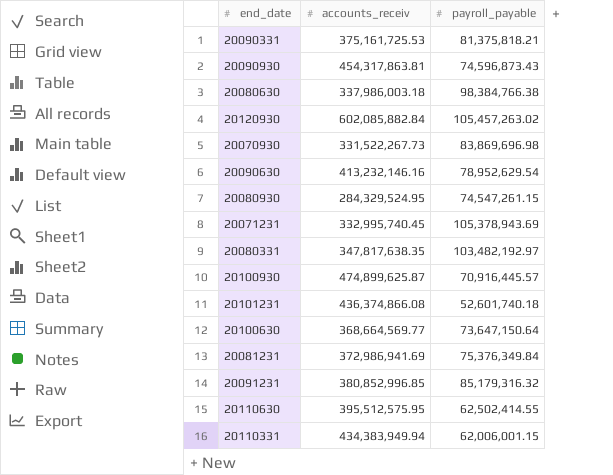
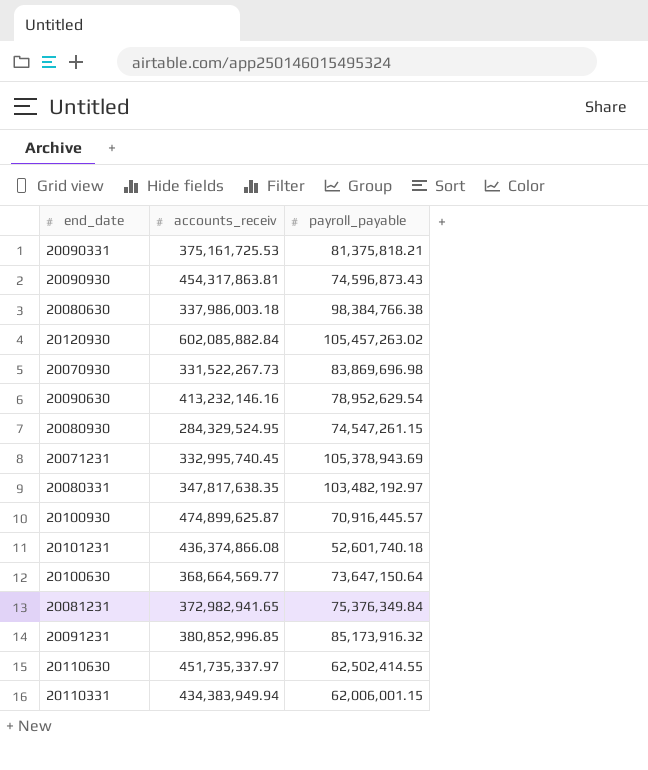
20081231 | accounts_receiv: 372,986,941.69 -> 372,982,941.65
20091231 | payroll_payable: 85,179,316.32 -> 85,173,916.32
20110630 | accounts_receiv: 395,512,575.95 -> 451,735,337.97

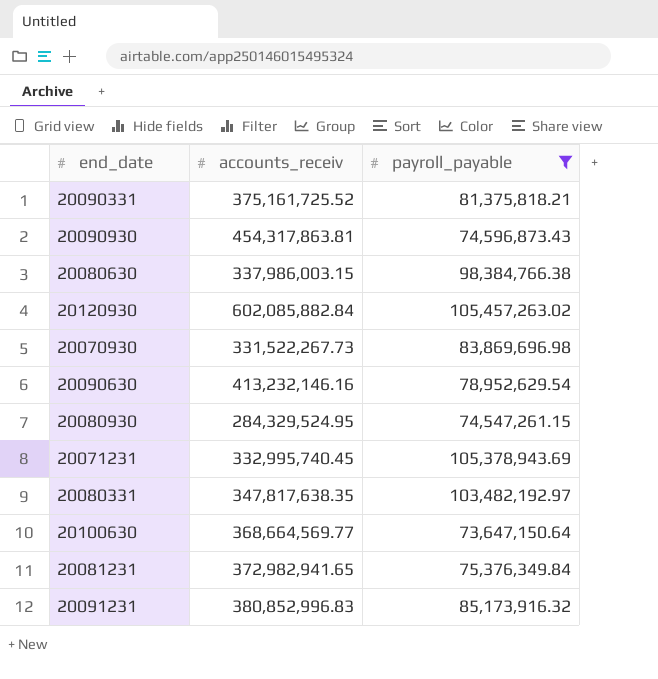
filter: none -> payroll_payable >= 73,647,150.64
20090331 | accounts_receiv: 375,161,725.53 -> 375,161,725.52
20080630 | accounts_receiv: 337,986,003.18 -> 337,986,003.15
20091231 | accounts_receiv: 380,852,996.85 -> 380,852,996.83

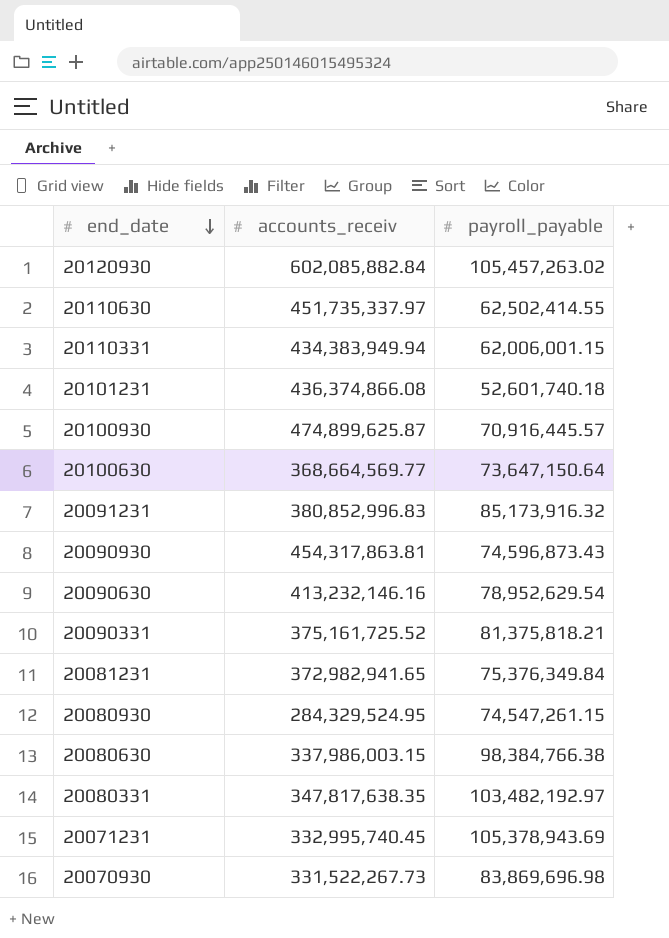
filter: payroll_payable >= 73,647,150.64 -> none
row order: none -> end_date descending

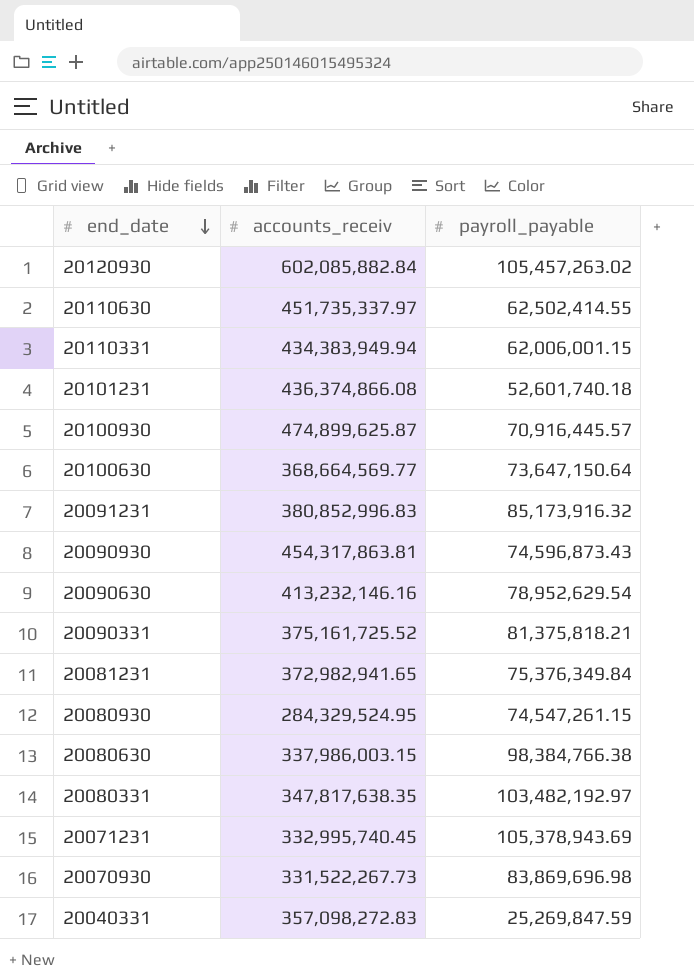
row 20040331: none -> 357,098,272.83 | 25,269,847.59

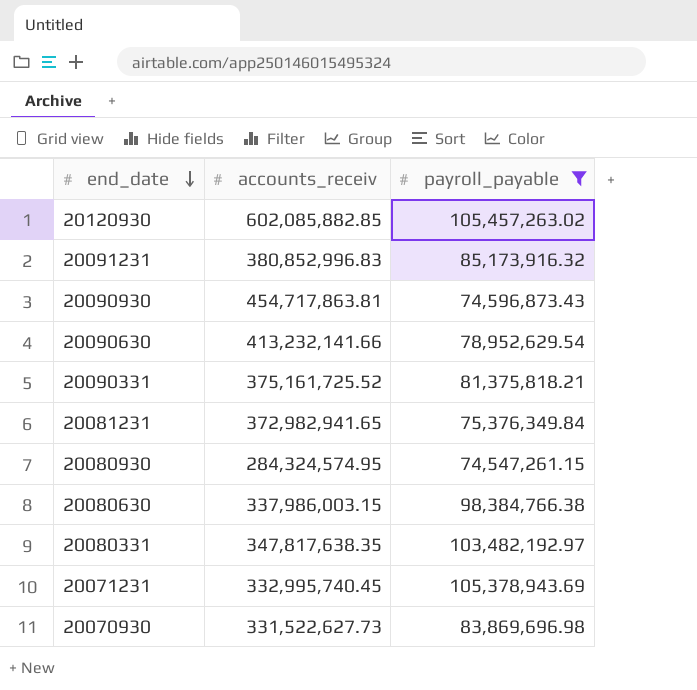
filter: none -> payroll_payable >= 74,547,261.15
20120930 | accounts_receiv: 602,085,882.84 -> 602,085,882.85
20090930 | accounts_receiv: 454,317,863.81 -> 454,717,863.81
20090630 | accounts_receiv: 413,232,146.16 -> 413,232,141.66
20080930 | accounts_receiv: 284,329,524.95 -> 284,324,574.95
20070930 | accounts_receiv: 331,522,267.73 -> 331,522,627.73

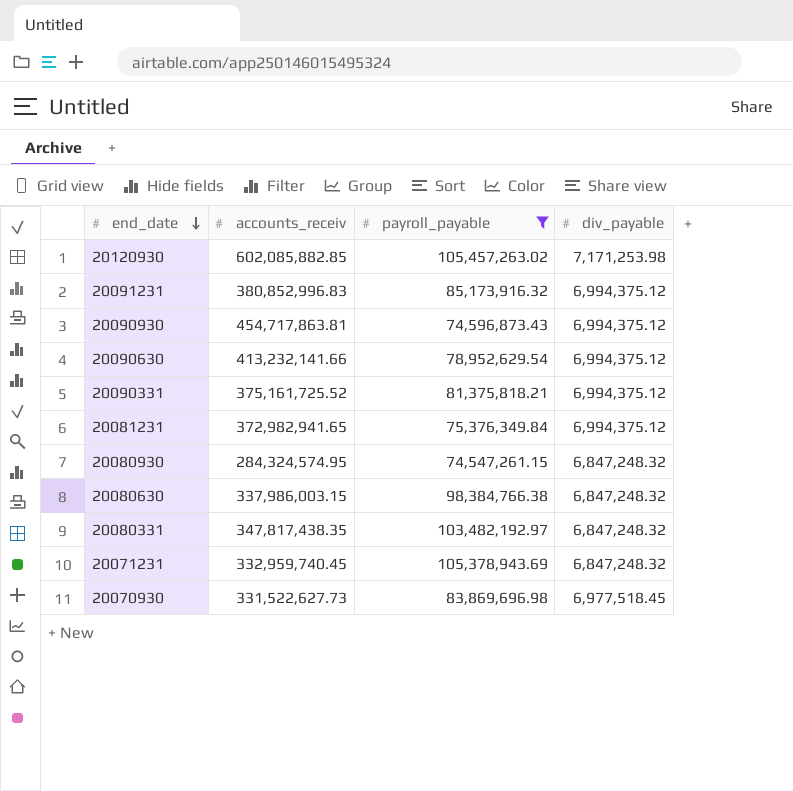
column div_payable | position: none -> 4
20080331 | accounts_receiv: 347,817,638.35 -> 347,817,438.35
20071231 | accounts_receiv: 332,995,740.45 -> 332,959,740.45

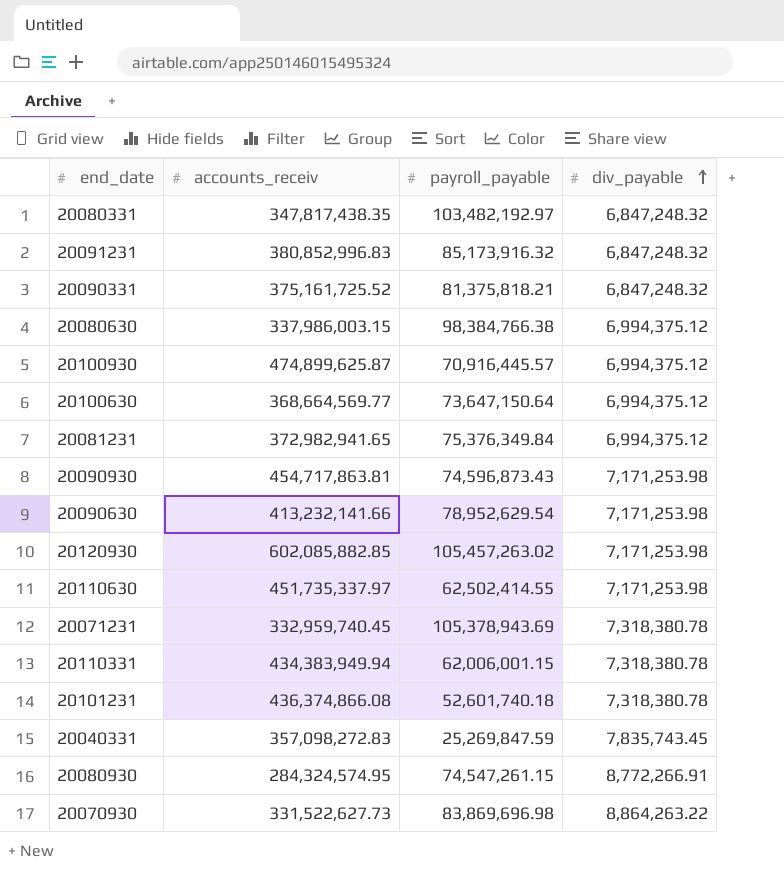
filter: payroll_payable >= 74,547,261.15 -> none
row order: end_date descending -> div_payable ascending
20091231 | div_payable: 6,994,375.12 -> 6,847,248.32
20090331 | div_payable: 6,994,375.12 -> 6,847,248.32
20080630 | div_payable: 6,847,248.32 -> 6,994,375.12
20090930 | div_payable: 6,994,375.12 -> 7,171,253.98
20090630 | div_payable: 6,994,375.12 -> 7,171,253.98
20071231 | div_payable: 6,847,248.32 -> 7,318,380.78
20080930 | div_payable: 6,847,248.32 -> 8,772,266.91
20070930 | div_payable: 6,977,518.45 -> 8,864,263.22

